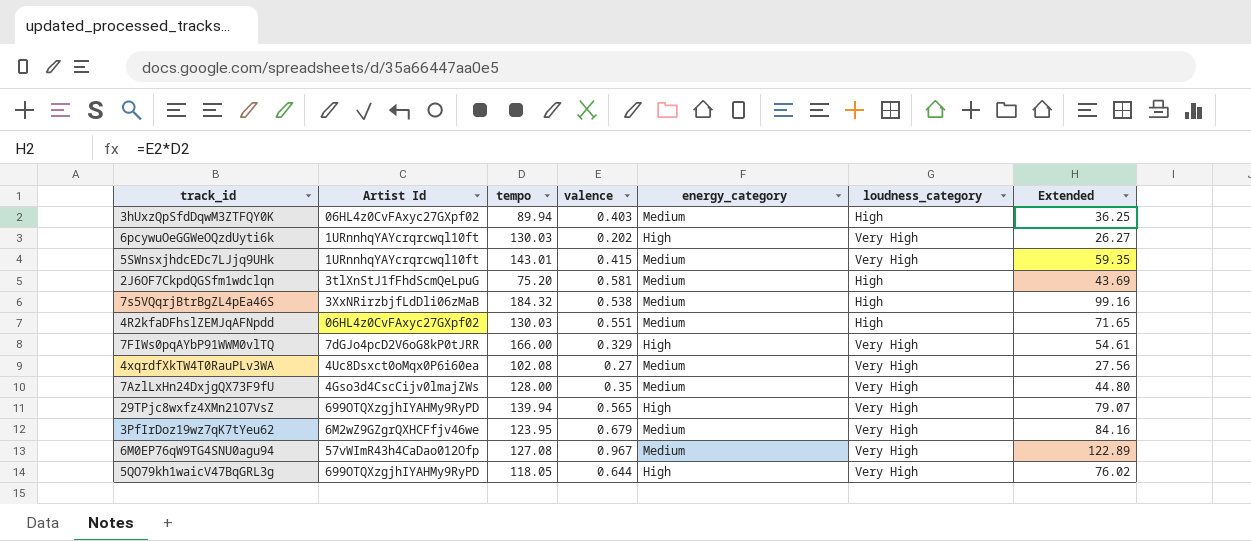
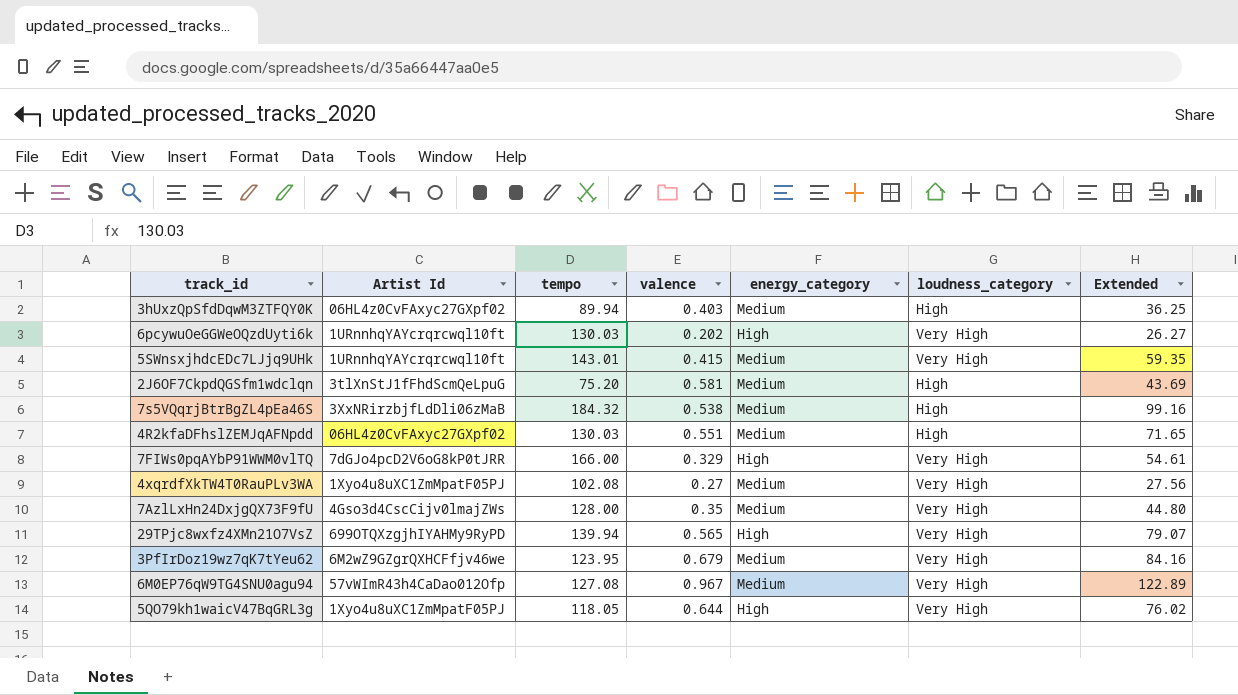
4xqrdfXkTW4T0RauPLv3WA | Artist Id: 4Uc8Dsxct0oMqx0P6i60ea -> 1Xyo4u8uXC1ZmMpatF05PJ
5QO79kh1waicV47BqGRL3g | Artist Id: 699OTQXzgjhIYAHMy9RyPD -> 1Xyo4u8uXC1ZmMpatF05PJ

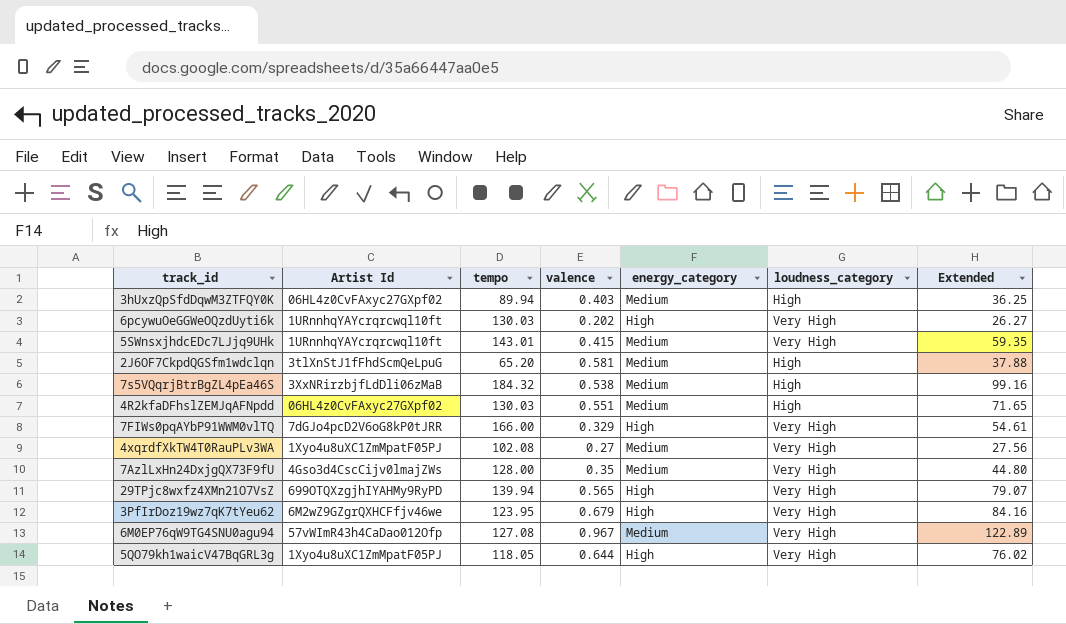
2J6OF7CkpdQGSfm1wdclqn | tempo: 75.20 -> 65.20
2J6OF7CkpdQGSfm1wdclqn | Extended: 43.69 -> 37.88
3PfIrDoz19wz7qK7tYeu62 | energy_category: Medium -> High

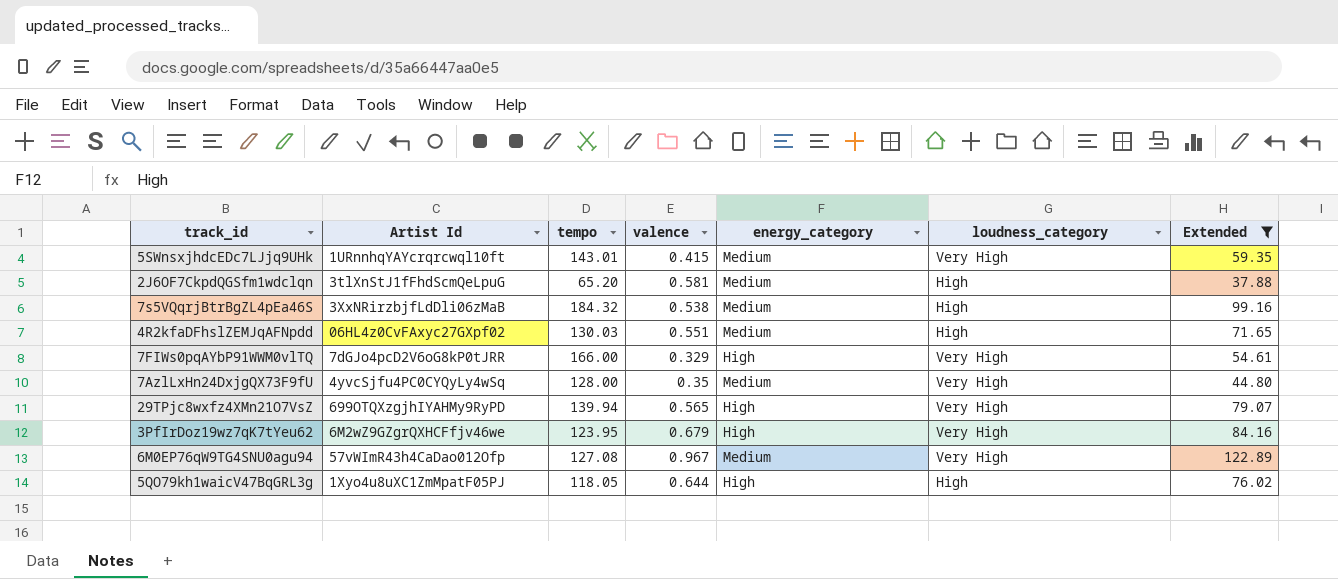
filter: none -> Extended >= 37.88
7AzlLxHn24DxjgQX73F9fU | Artist Id: 4Gso3d4CscCijv0lmajZWs -> 4yvcSjfu4PC0CYQyLy4wSq
5QO79kh1waicV47BqGRL3g | loudness_category: Very High -> High

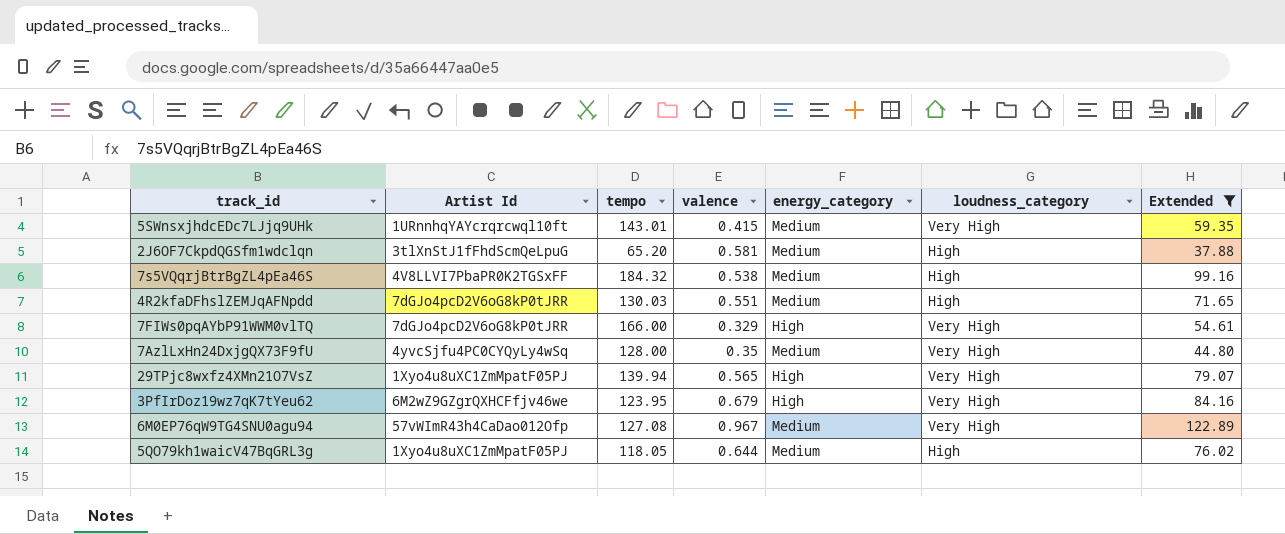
7s5VQqrjBtrBgZL4pEa46S | Artist Id: 3XxNRirzbjfLdDli06zMaB -> 4V8LLVI7PbaPR0K2TGSxFF
4R2kfaDFhslZEMJqAFNpdd | Artist Id: 06HL4z0CvFAxyc27GXpf02 -> 7dGJo4pcD2V6oG8kP0tJRR
29TPjc8wxfz4XMn21O7VsZ | Artist Id: 699OTQXzgjhIYAHMy9RyPD -> 1Xyo4u8uXC1ZmMpatF05PJ
5QO79kh1waicV47BqGRL3g | energy_category: High -> Medium

